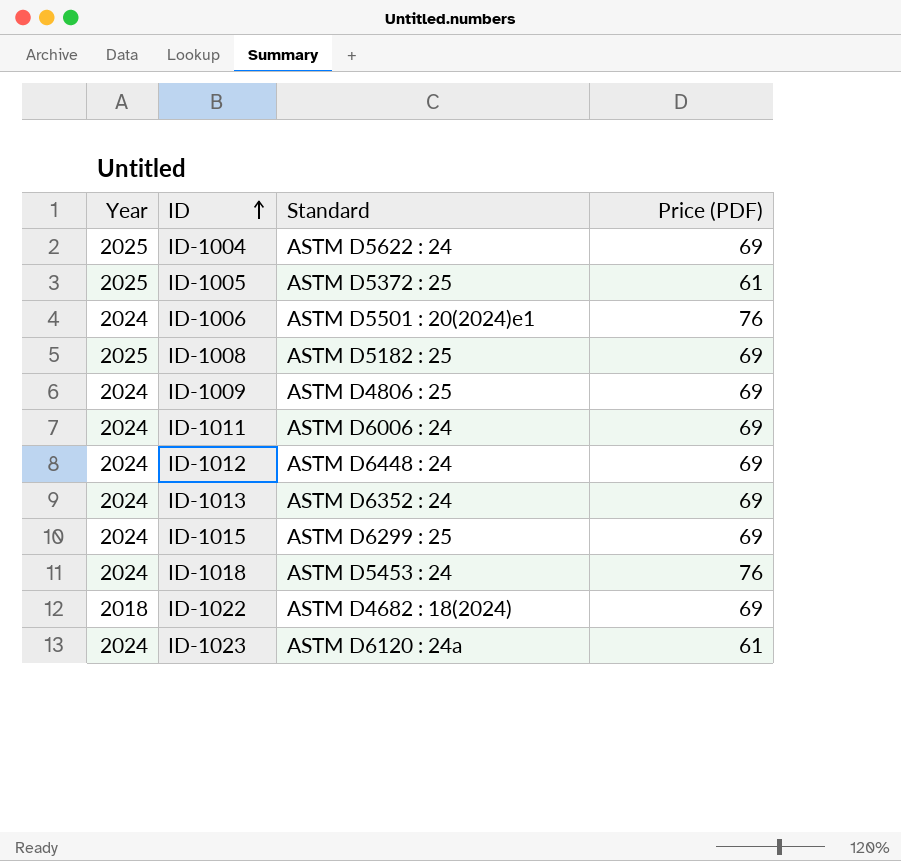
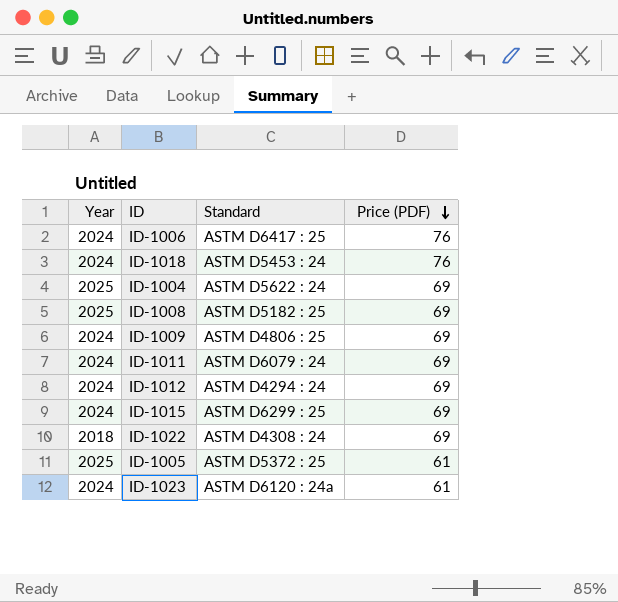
row order: ID ascending -> Price (PDF) descending
row ID-1013: 2024 | ASTM D6352 : 24 | 69 -> none
ID-1006 | Standard: ASTM D5501 : 20(2024)e1 -> ASTM D6417 : 25
ID-1011 | Standard: ASTM D6006 : 24 -> ASTM D6079 : 24
ID-1012 | Standard: ASTM D6448 : 24 -> ASTM D4294 : 24
ID-1022 | Standard: ASTM D4682 : 18(2024) -> ASTM D4308 : 24

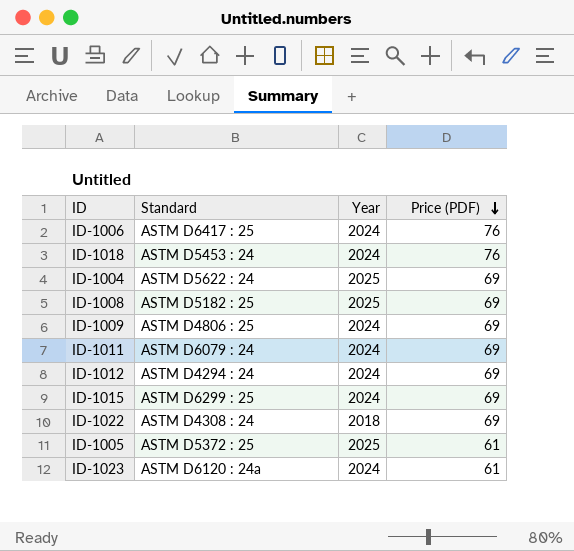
column Year | position: 1 -> 3

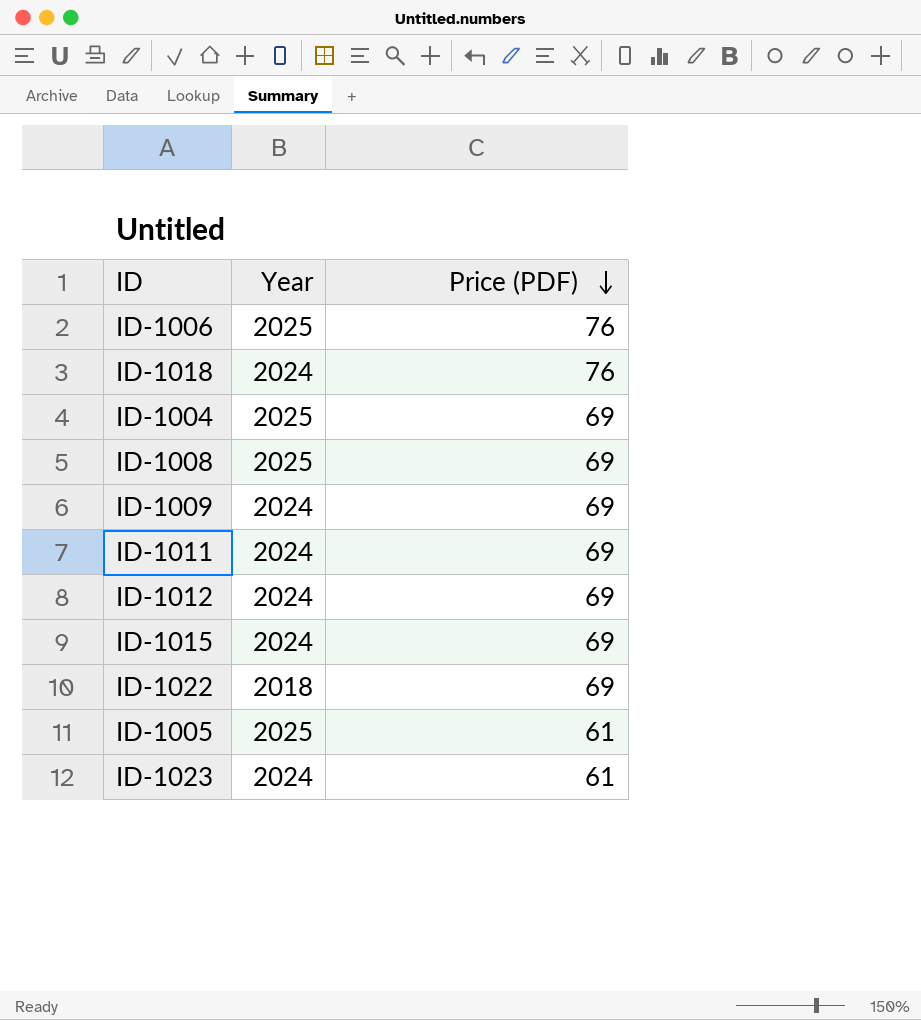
column Standard | position: 2 -> none
ID-1006 | Year: 2024 -> 2025

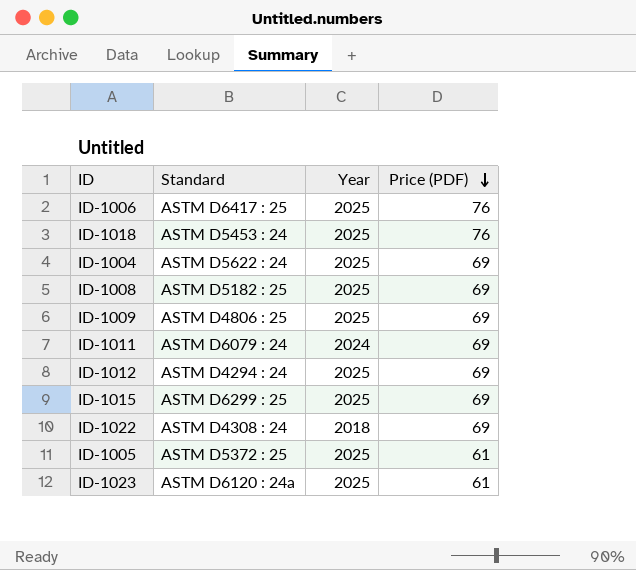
column Standard | position: none -> 2
ID-1018 | Year: 2024 -> 2025
ID-1009 | Year: 2024 -> 2025
ID-1012 | Year: 2024 -> 2025
ID-1015 | Year: 2024 -> 2025
ID-1023 | Year: 2024 -> 2025

